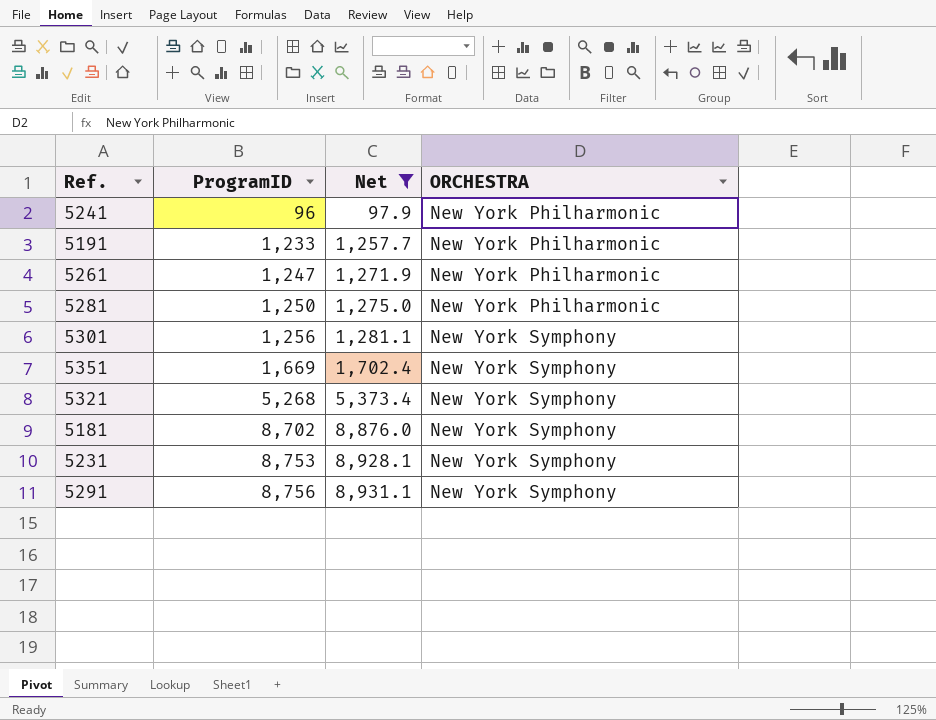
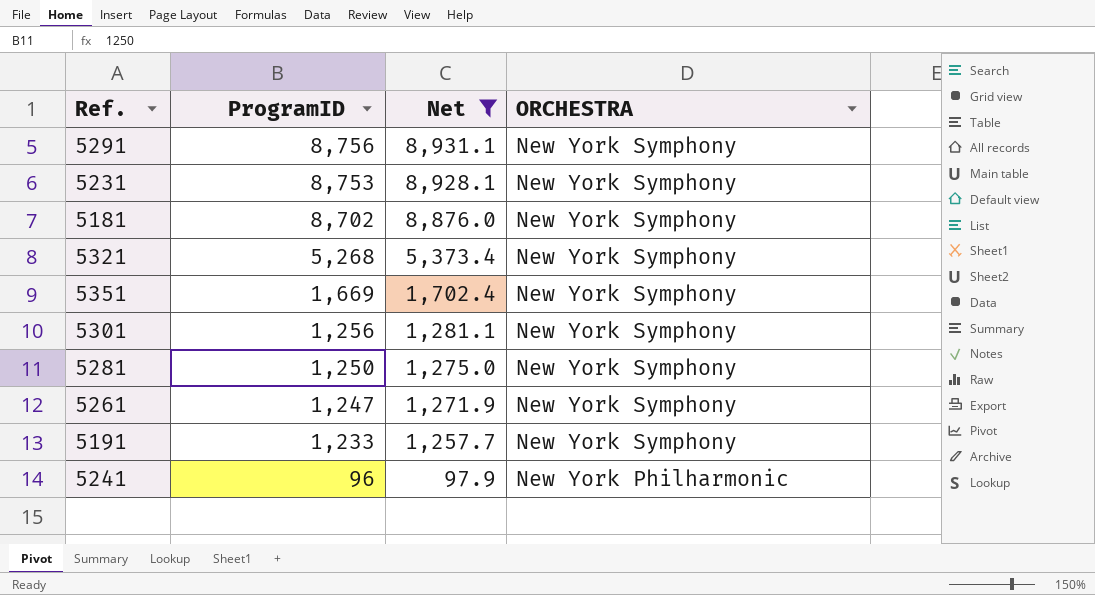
row order: ProgramID ascending -> ProgramID descending
5281 | ORCHESTRA: New York Philharmonic -> New York Symphony
5261 | ORCHESTRA: New York Philharmonic -> New York Symphony
5191 | ORCHESTRA: New York Philharmonic -> New York Symphony

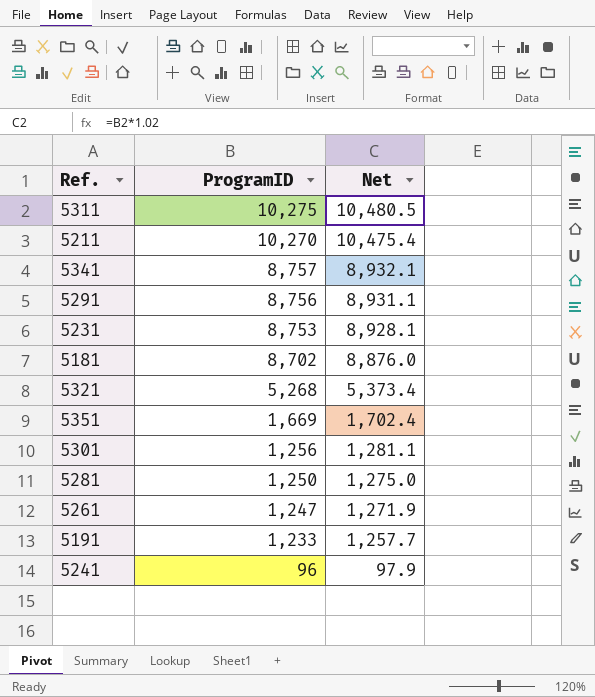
filter: Net <= 8,931.1 -> none
column ORCHESTRA | position: 4 -> none

